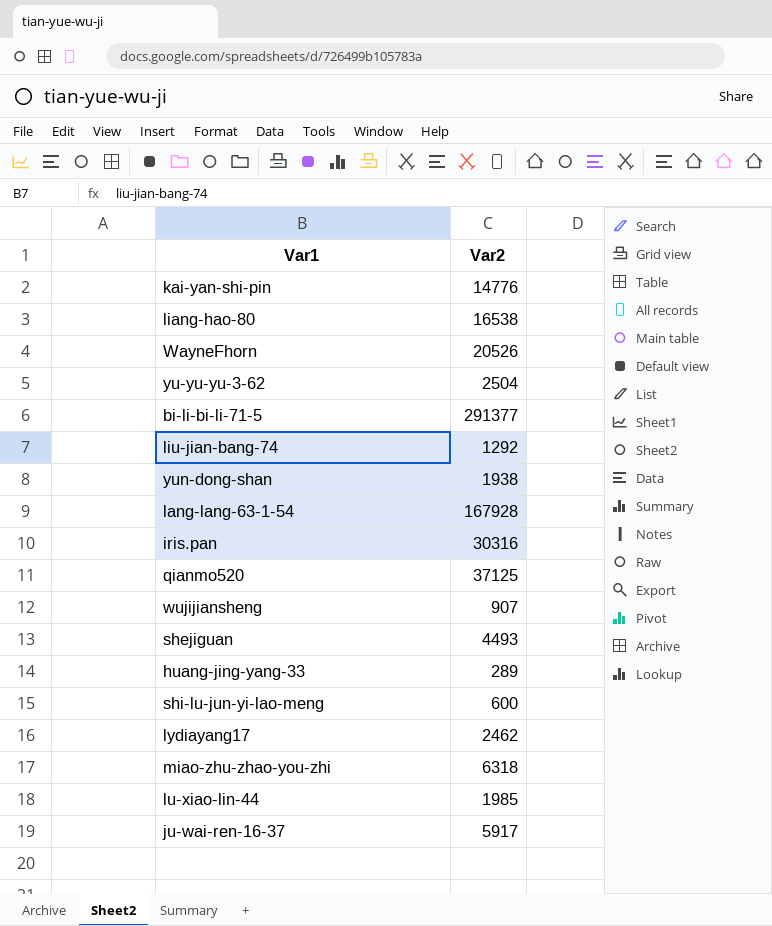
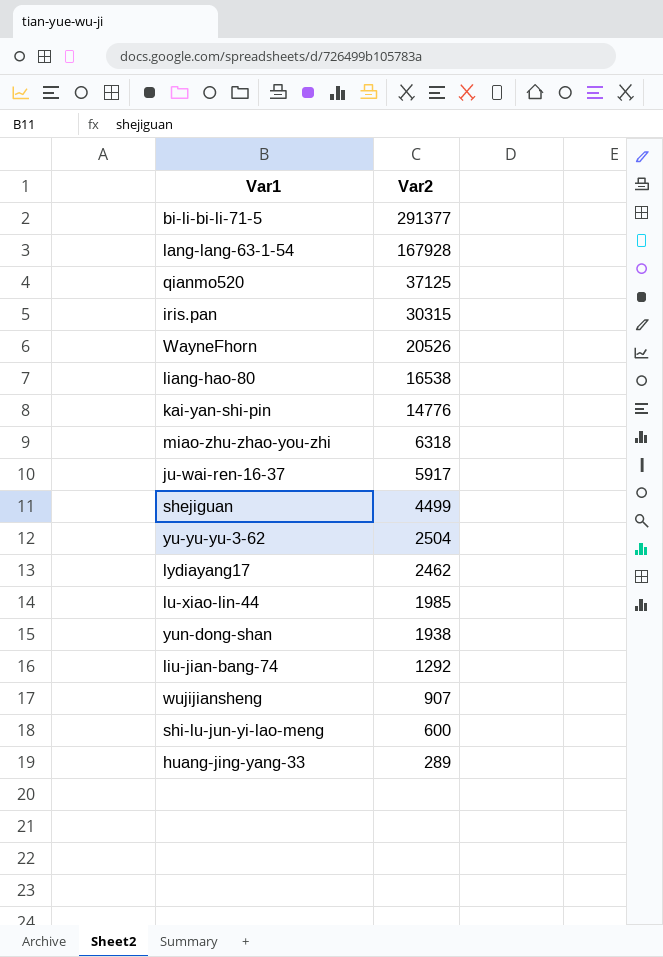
row order: none -> Var2 descending
iris.pan | Var2: 30316 -> 30315
shejiguan | Var2: 4493 -> 4499

